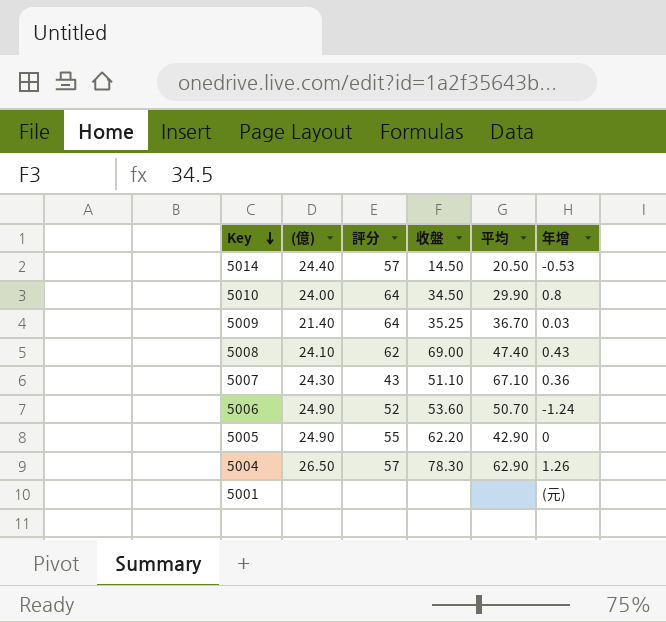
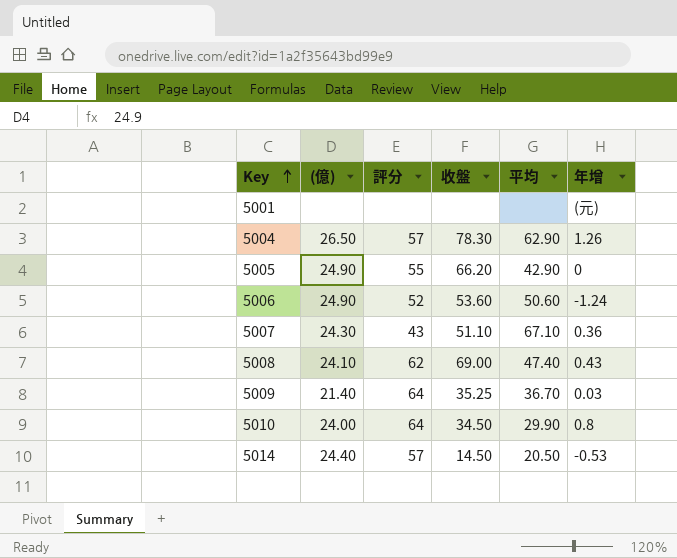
row order: Key descending -> Key ascending
5005 | 收盤: 62.20 -> 66.20
5006 | 平均: 50.70 -> 50.60

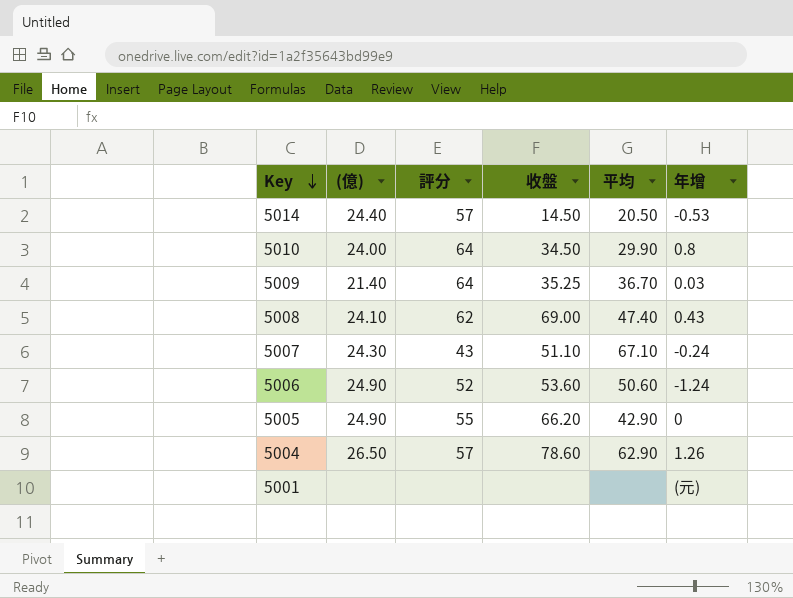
row order: Key ascending -> Key descending
5007 | 年增: 0.36 -> -0.24
5004 | 收盤: 78.30 -> 78.60

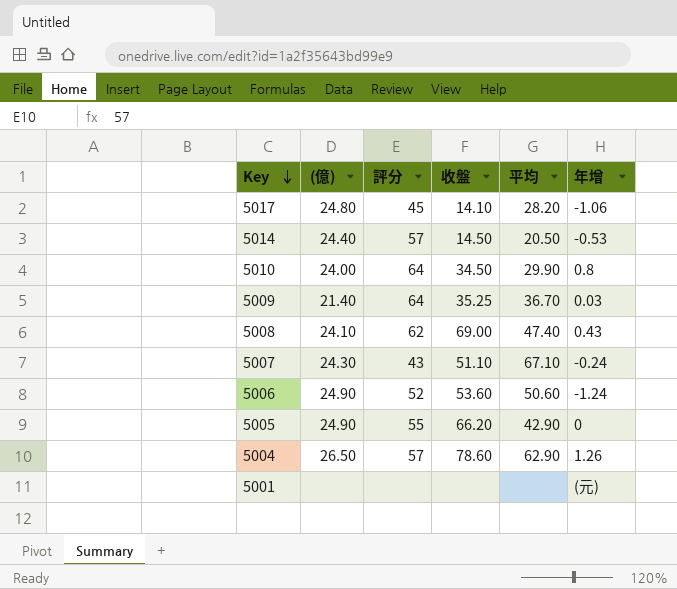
row 5017: none -> 24.80 | 45 | 14.10 | 28.20 | -1.06

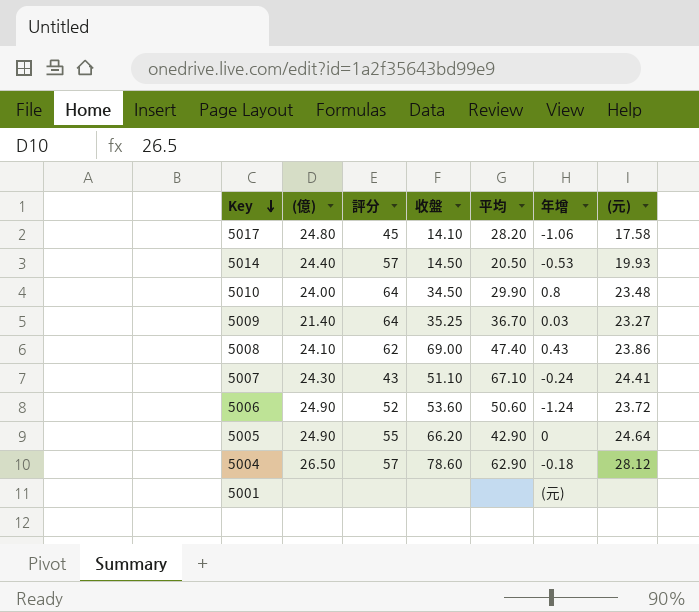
column (元) | position: none -> 7
5004 | 年增: 1.26 -> -0.18

